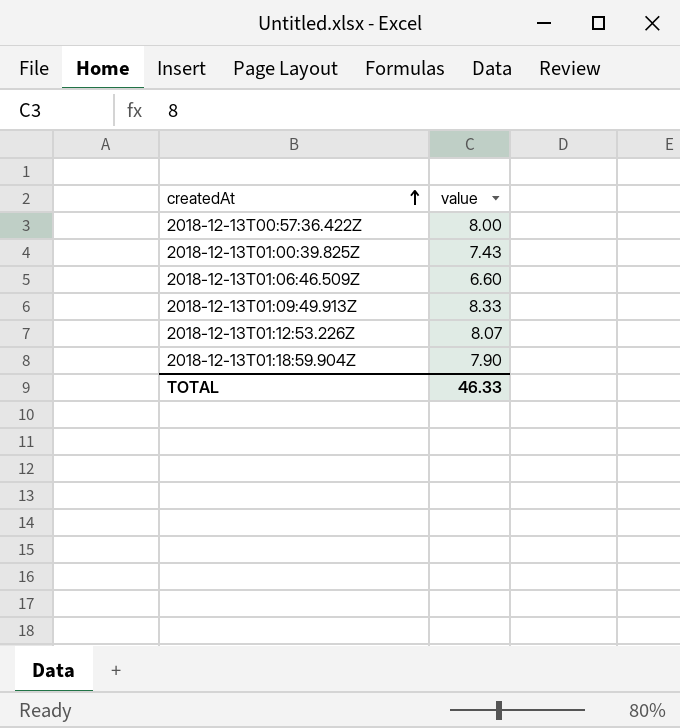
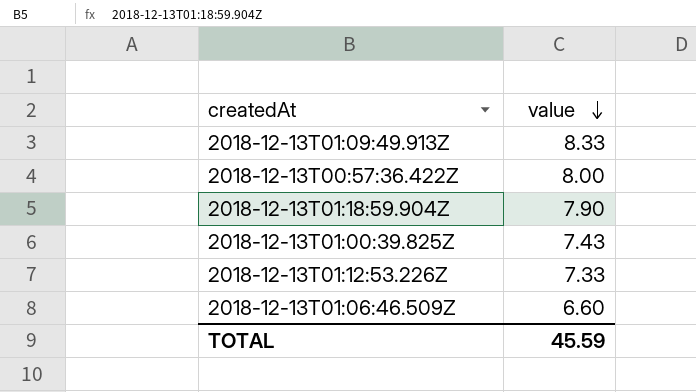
row order: createdAt ascending -> value descending
2018-12-13T01:12:53.226Z | value: 8.07 -> 7.33
TOTAL | value: 46.33 -> 45.59

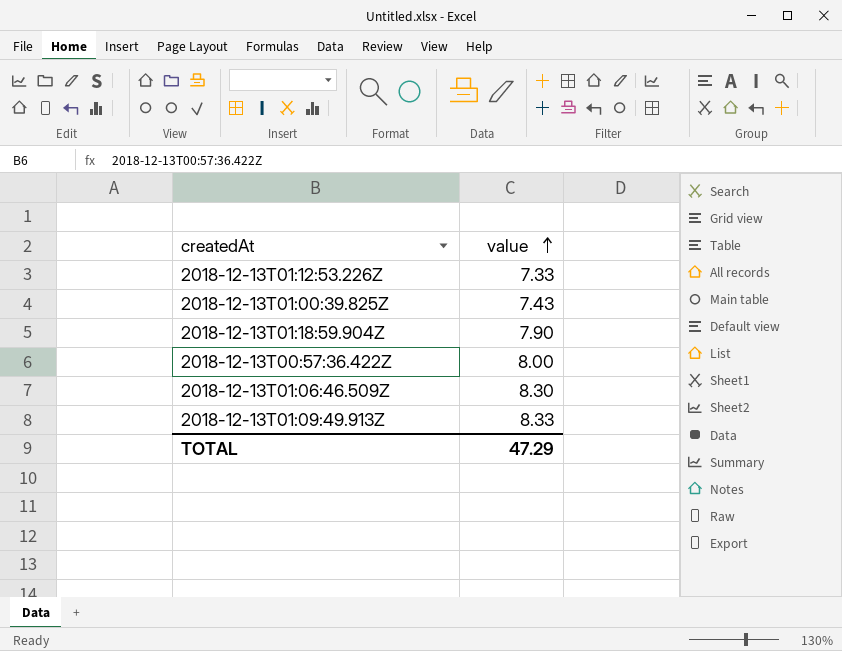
row order: value descending -> value ascending
2018-12-13T01:06:46.509Z | value: 6.60 -> 8.30
TOTAL | value: 45.59 -> 47.29

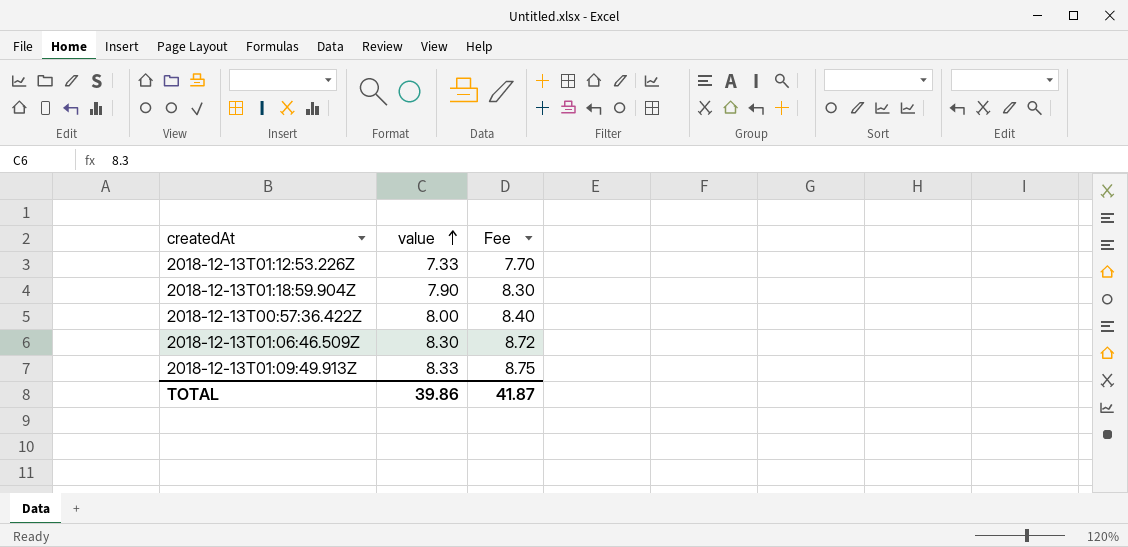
column Fee | formula: none -> [value] * 1.05
row 2018-12-13T01:00:39.825Z: 7.43 -> none
TOTAL | value: 47.29 -> 39.86

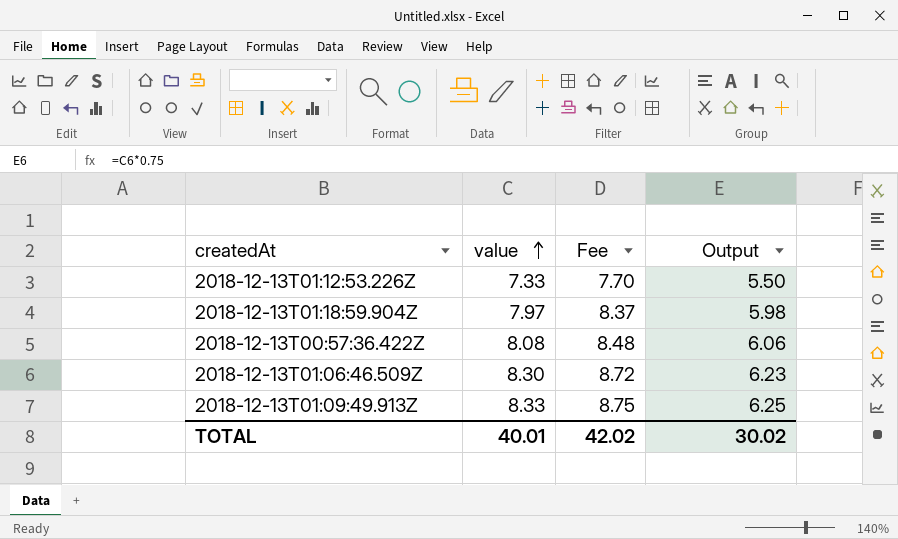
column Output | formula: none -> [value] * 0.75
2018-12-13T01:18:59.904Z | value: 7.90 -> 7.97
2018-12-13T01:18:59.904Z | Fee: 8.30 -> 8.37
2018-12-13T00:57:36.422Z | value: 8.00 -> 8.08
2018-12-13T00:57:36.422Z | Fee: 8.40 -> 8.48
TOTAL | value: 39.86 -> 40.01
TOTAL | Fee: 41.87 -> 42.02

